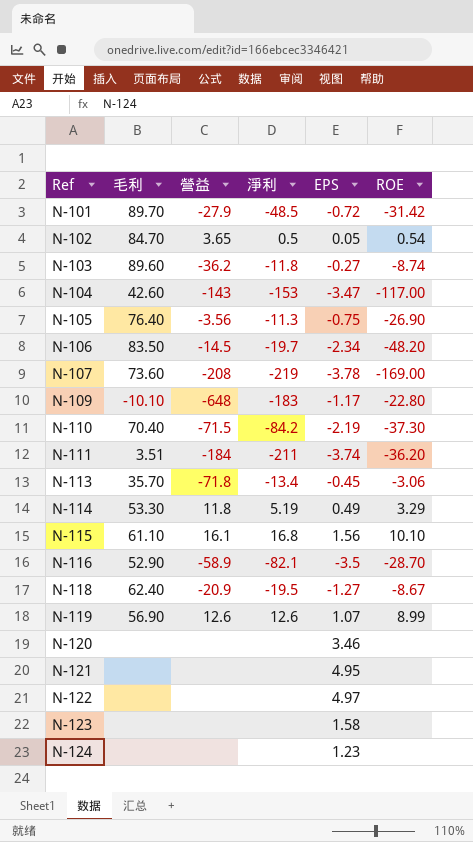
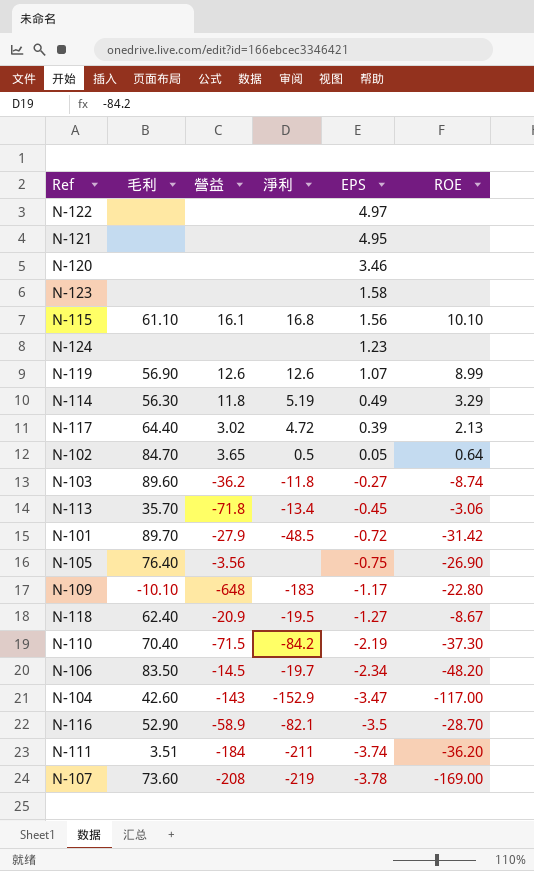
row order: Ref ascending -> EPS descending
N-114 | 毛利: 53.30 -> 56.30
row N-117: none -> 64.40 | 3.02 | 4.72 | 0.39 | 2.13
N-102 | ROE: 0.54 -> 0.64
N-105 | 淨利: -11.3 -> none
N-104 | 淨利: -153 -> -152.9

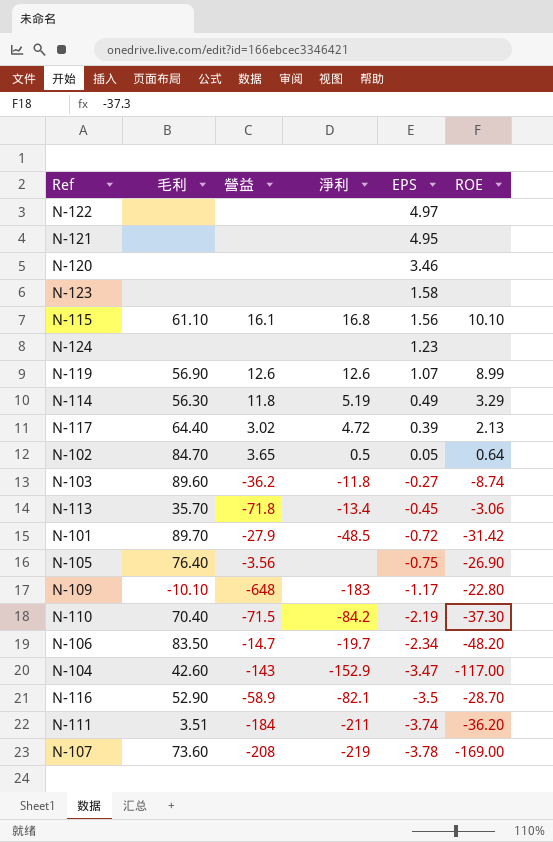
row N-118: 62.40 | -20.9 | -19.5 | -1.27 | -8.67 -> none
N-106 | 營益: -14.5 -> -14.7

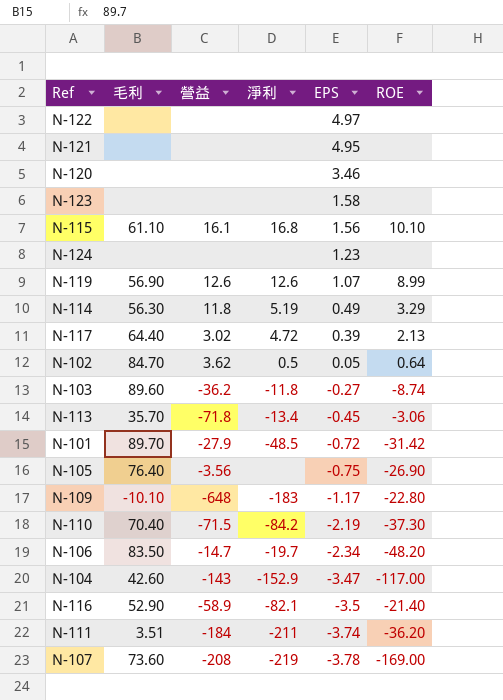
N-102 | 營益: 3.65 -> 3.62
N-116 | ROE: -28.70 -> -21.40

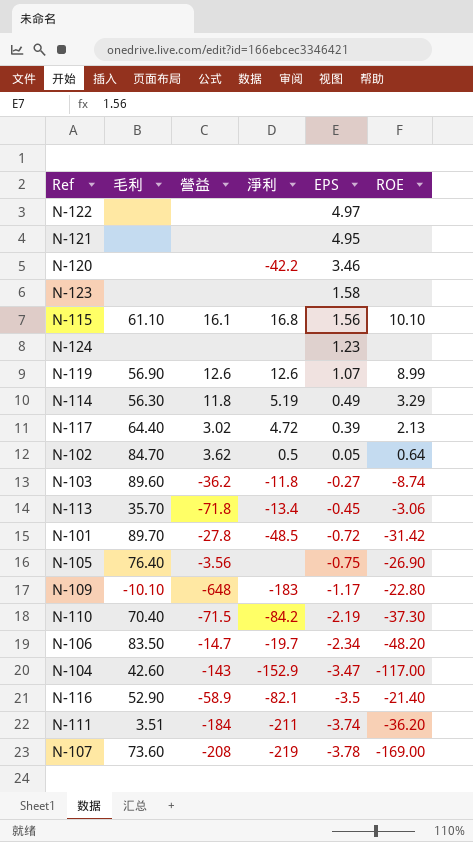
N-120 | 淨利: none -> -42.2
N-101 | 營益: -27.9 -> -27.8

